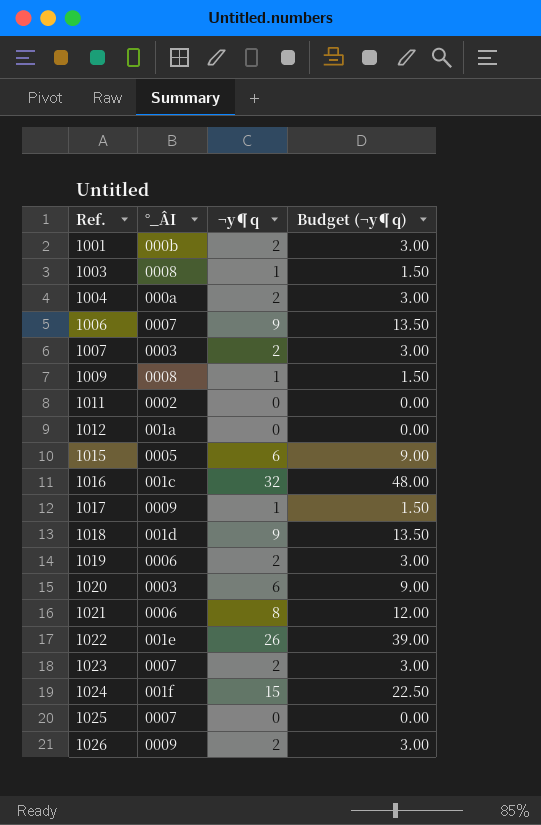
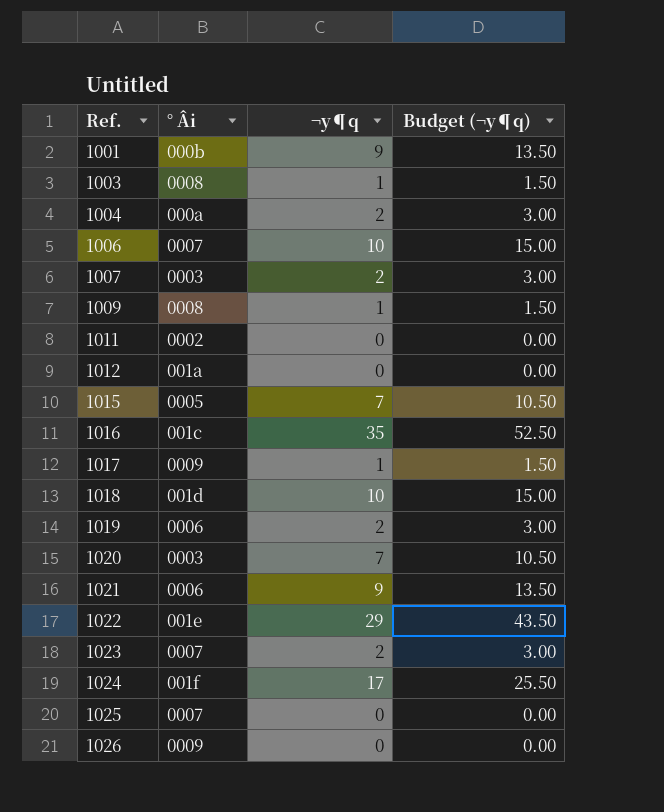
column name: °_ÂI -> ° Âi
1001 | ¬y¶q: 2 -> 9
1001 | Budget (¬y¶q): 3.00 -> 13.50
1006 | ¬y¶q: 9 -> 10
1006 | Budget (¬y¶q): 13.50 -> 15.00
1015 | ¬y¶q: 6 -> 7
1015 | Budget (¬y¶q): 9.00 -> 10.50
1016 | ¬y¶q: 32 -> 35
1016 | Budget (¬y¶q): 48.00 -> 52.50
1018 | ¬y¶q: 9 -> 10
1018 | Budget (¬y¶q): 13.50 -> 15.00
1020 | ¬y¶q: 6 -> 7
1020 | Budget (¬y¶q): 9.00 -> 10.50
1021 | ¬y¶q: 8 -> 9
1021 | Budget (¬y¶q): 12.00 -> 13.50
1022 | ¬y¶q: 26 -> 29
1022 | Budget (¬y¶q): 39.00 -> 43.50
1024 | ¬y¶q: 15 -> 17
1024 | Budget (¬y¶q): 22.50 -> 25.50
1026 | ¬y¶q: 2 -> 0
1026 | Budget (¬y¶q): 3.00 -> 0.00

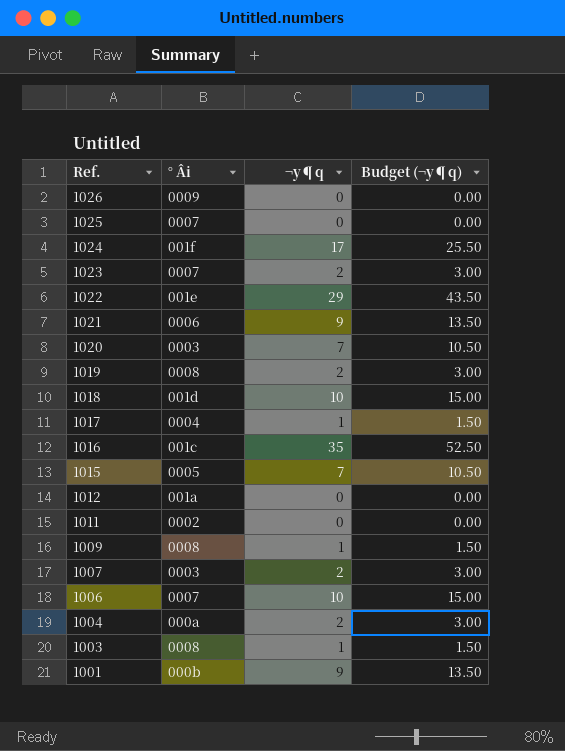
row order: Ref. ascending -> Ref. descending
1019 | ° Âi: 0006 -> 0008
1017 | ° Âi: 0009 -> 0004

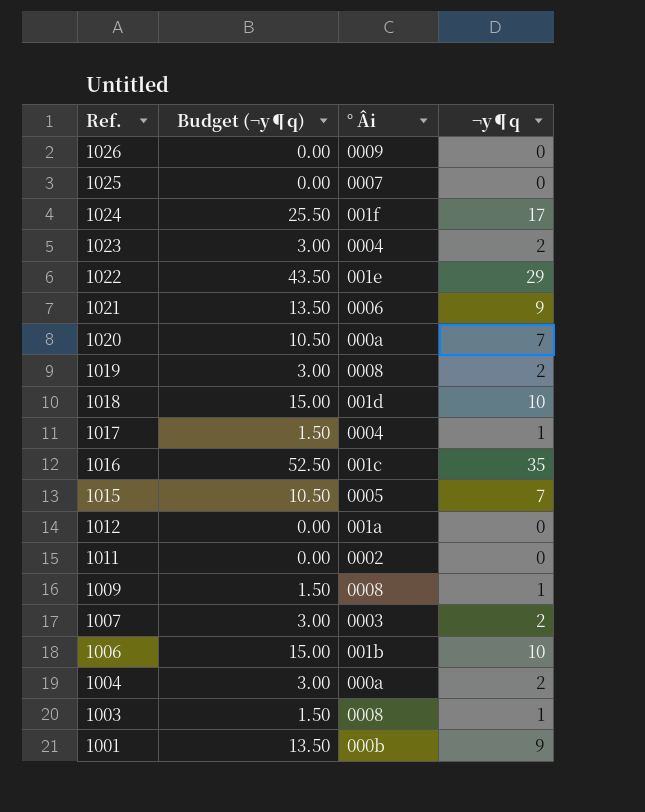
column Budget (¬y¶q) | position: 4 -> 2
1023 | ° Âi: 0007 -> 0004
1020 | ° Âi: 0003 -> 000a
1006 | ° Âi: 0007 -> 001b

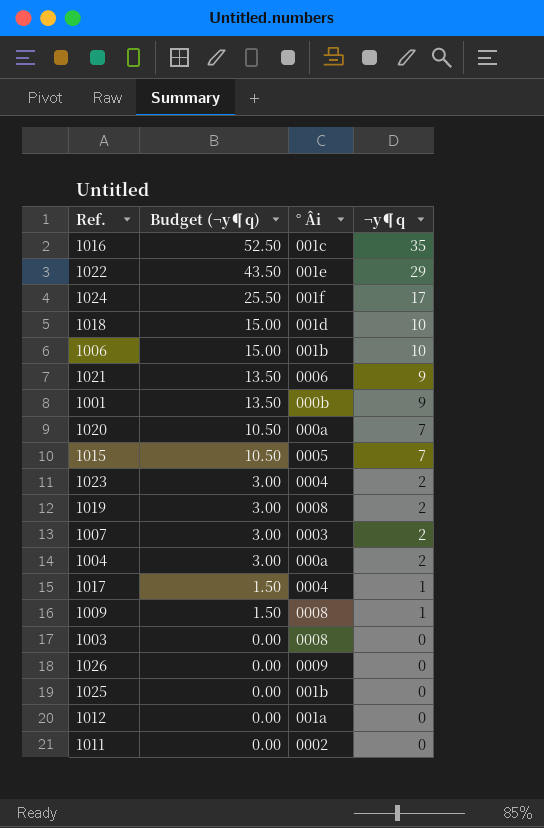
row order: Ref. descending -> Budget (¬y¶q) descending
1003 | Budget (¬y¶q): 1.50 -> 0.00
1003 | ¬y¶q: 1 -> 0
1025 | ° Âi: 0007 -> 001b

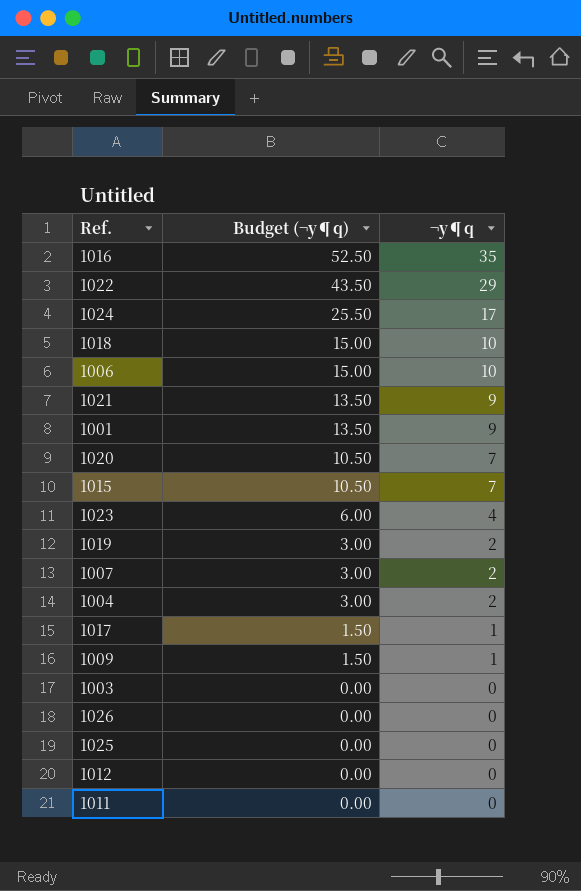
column ° Âi | position: 3 -> none
1023 | Budget (¬y¶q): 3.00 -> 6.00
1023 | ¬y¶q: 2 -> 4

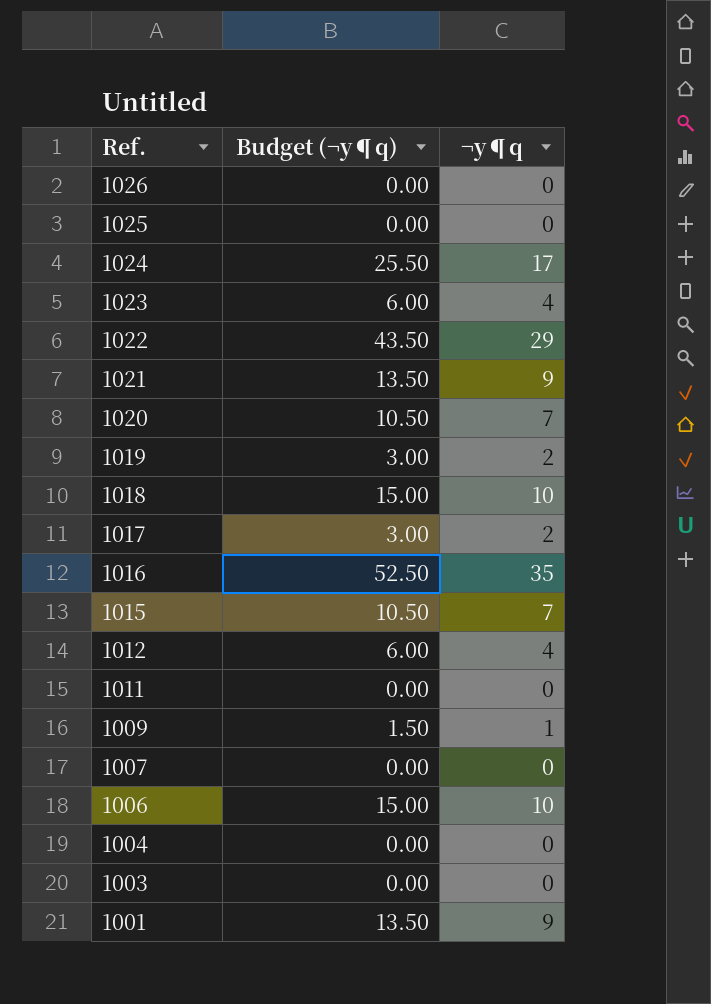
row order: Budget (¬y¶q) descending -> Ref. descending
1017 | Budget (¬y¶q): 1.50 -> 3.00
1017 | ¬y¶q: 1 -> 2
1012 | Budget (¬y¶q): 0.00 -> 6.00
1012 | ¬y¶q: 0 -> 4
1007 | Budget (¬y¶q): 3.00 -> 0.00
1007 | ¬y¶q: 2 -> 0
1004 | Budget (¬y¶q): 3.00 -> 0.00
1004 | ¬y¶q: 2 -> 0

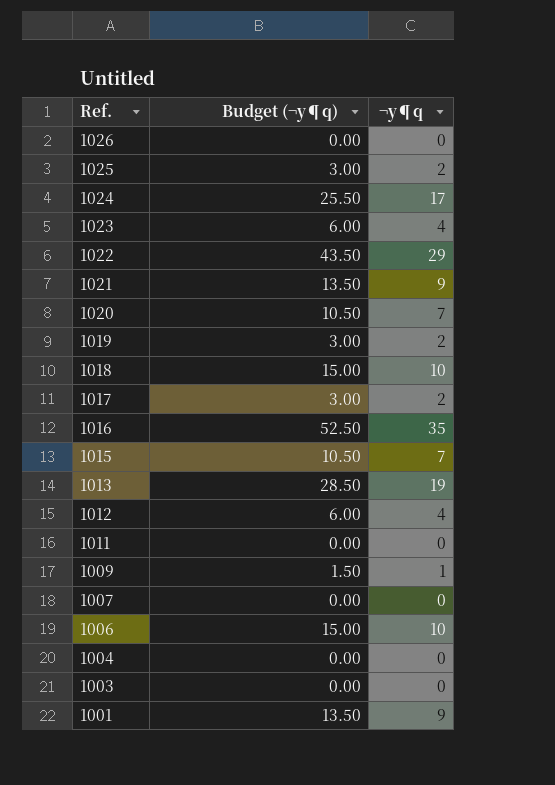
1025 | Budget (¬y¶q): 0.00 -> 3.00
1025 | ¬y¶q: 0 -> 2
row 1013: none -> 28.50 | 19

